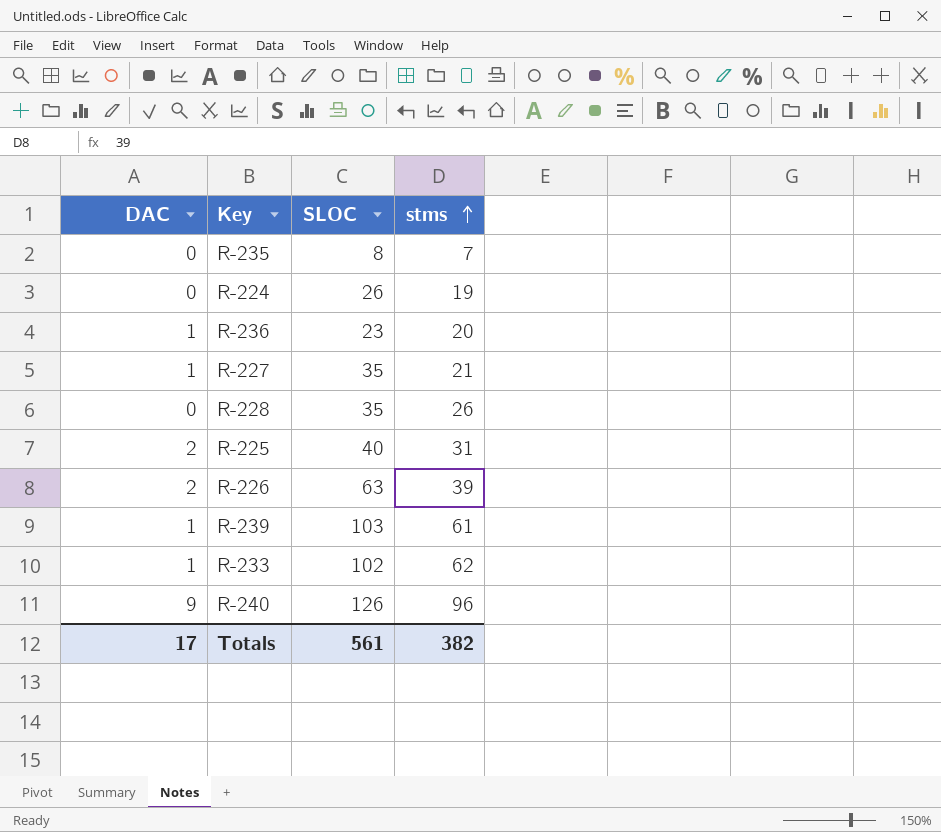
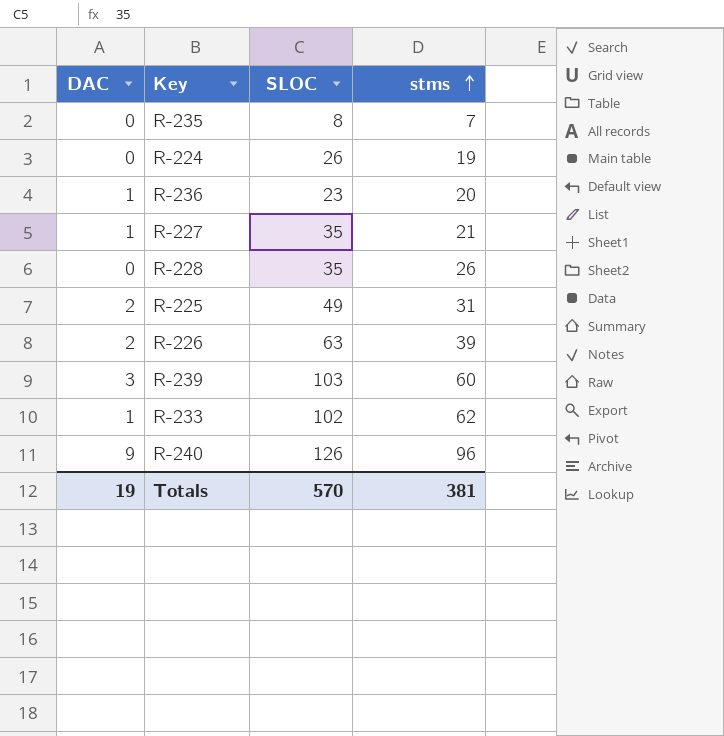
R-225 | SLOC: 40 -> 49
R-239 | DAC: 1 -> 3
R-239 | stms: 61 -> 60
Totals | DAC: 17 -> 19
Totals | SLOC: 561 -> 570
Totals | stms: 382 -> 381

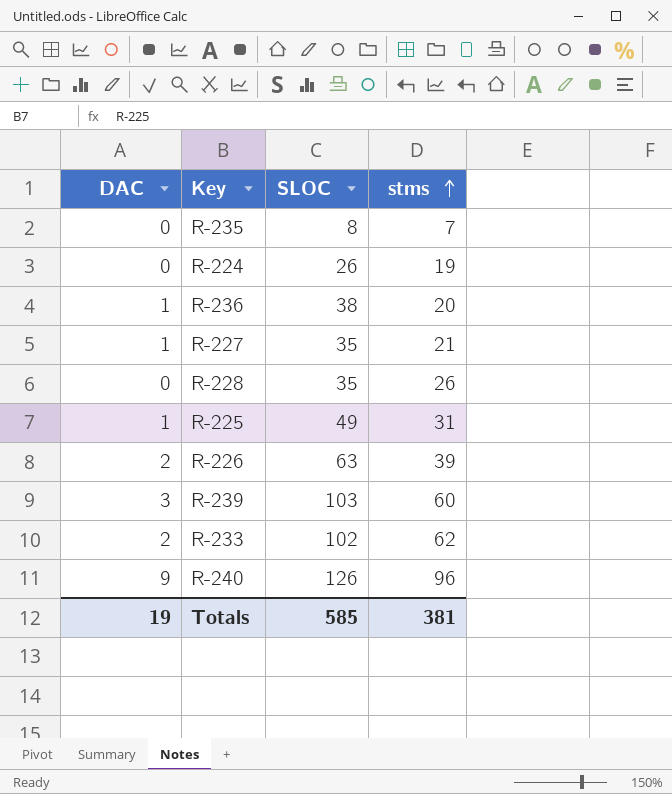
R-236 | SLOC: 23 -> 38
R-225 | DAC: 2 -> 1
R-233 | DAC: 1 -> 2
Totals | SLOC: 570 -> 585

